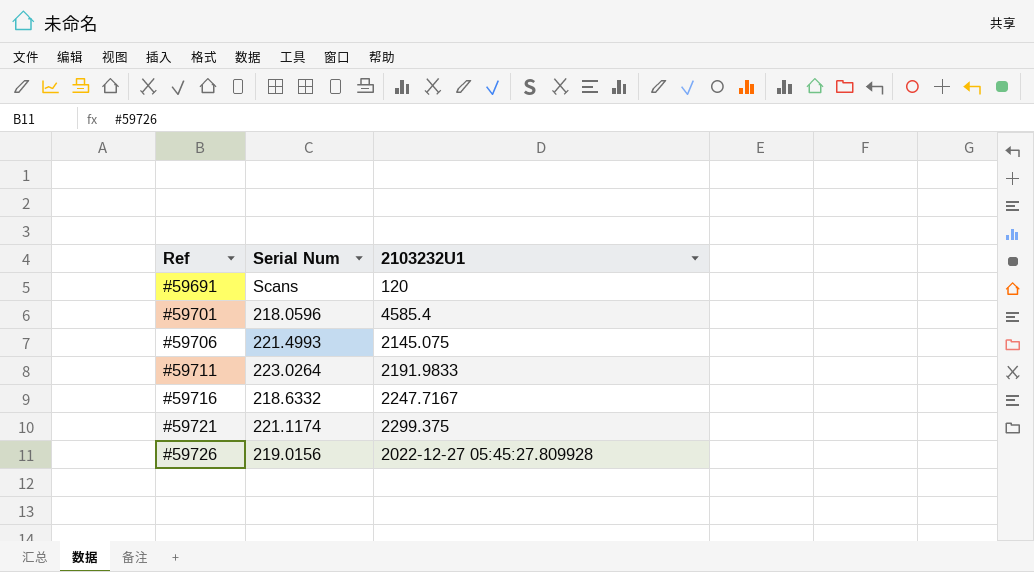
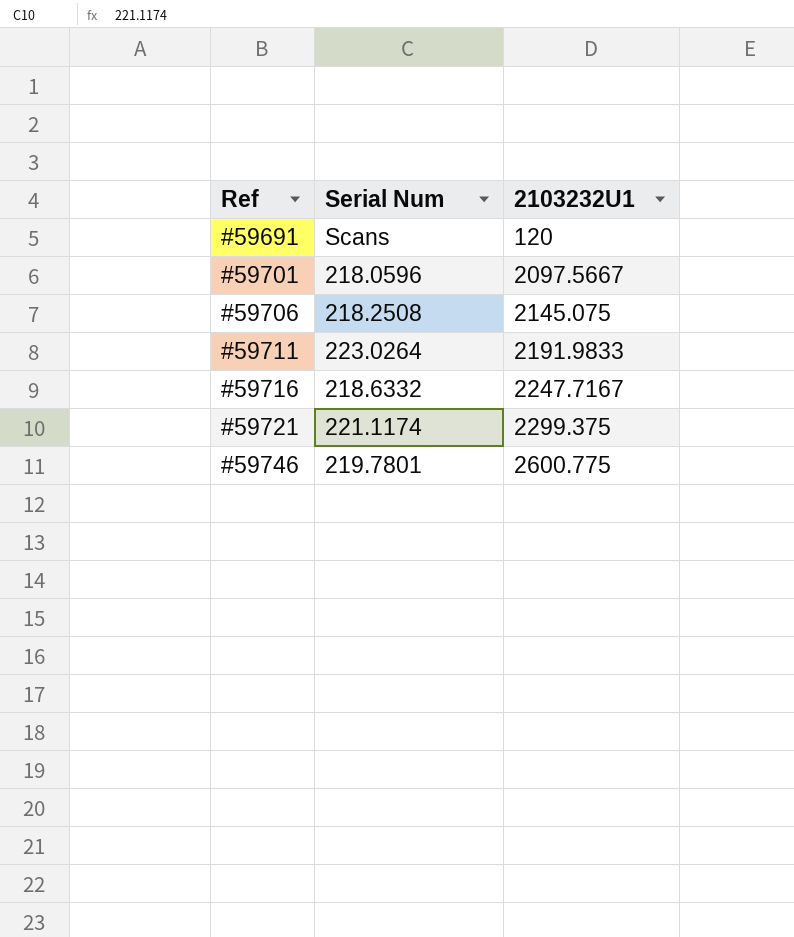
row #59726: 219.0156 | 2022-12-27 05:45:27.809928 -> none
#59701 | 2103232U1: 4585.4 -> 2097.5667
#59706 | Serial Num: 221.4993 -> 218.2508
row #59746: none -> 219.7801 | 2600.775

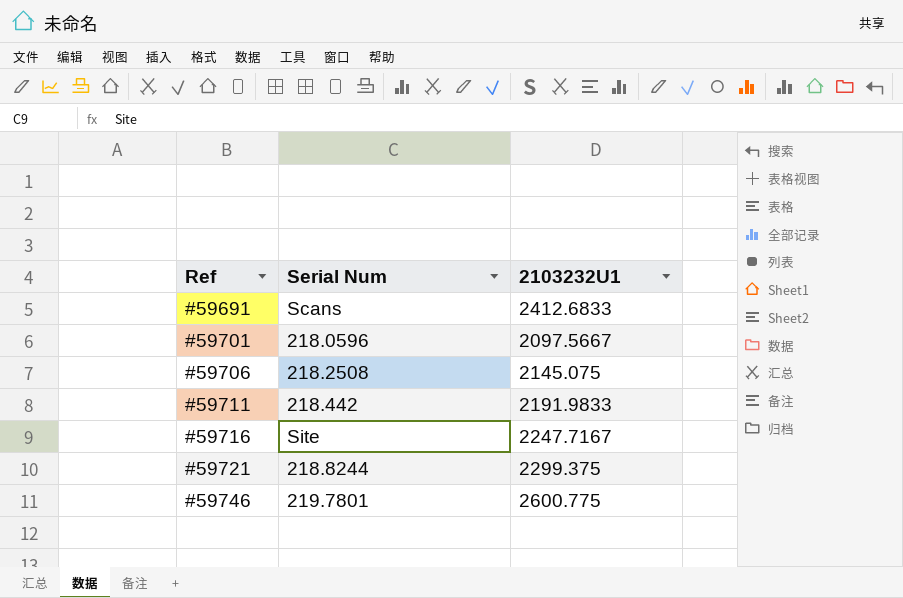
#59691 | 2103232U1: 120 -> 2412.6833
#59711 | Serial Num: 223.0264 -> 218.442
#59716 | Serial Num: 218.6332 -> Site
#59721 | Serial Num: 221.1174 -> 218.8244

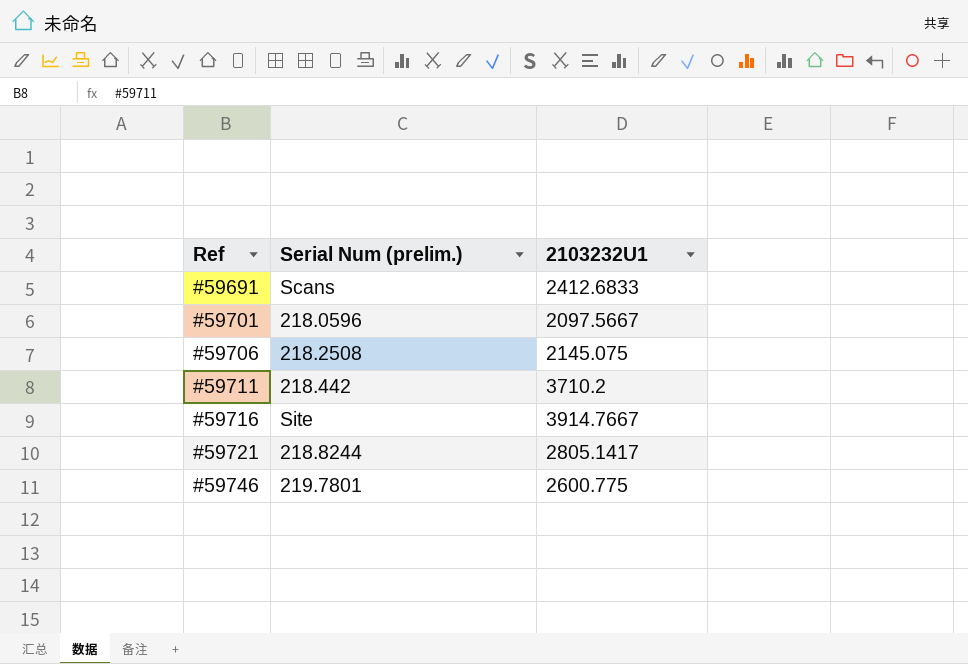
column name: Serial Num -> Serial Num (prelim.)
#59711 | 2103232U1: 2191.9833 -> 3710.2
#59716 | 2103232U1: 2247.7167 -> 3914.7667
#59721 | 2103232U1: 2299.375 -> 2805.1417

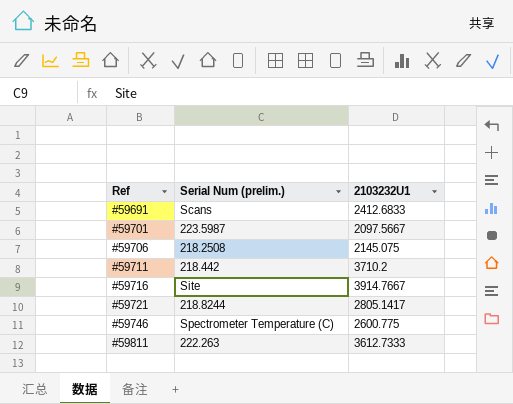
#59701 | Serial Num (prelim.): 218.0596 -> 223.5987
#59746 | Serial Num (prelim.): 219.7801 -> Spectrometer Temperature (C)
row #59811: none -> 222.263 | 3612.7333

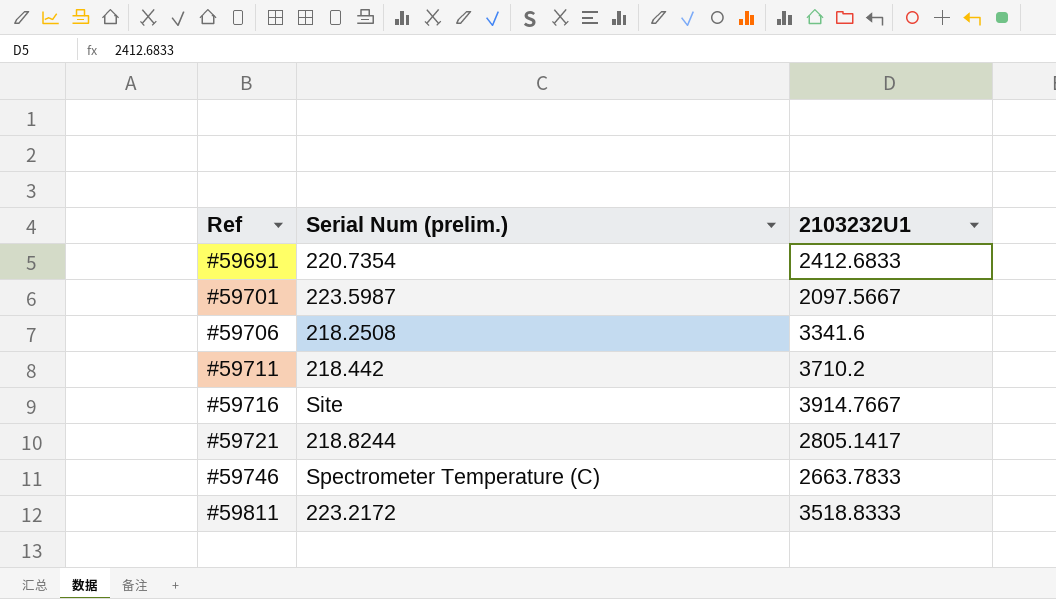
#59691 | Serial Num (prelim.): Scans -> 220.7354
#59706 | 2103232U1: 2145.075 -> 3341.6
#59746 | 2103232U1: 2600.775 -> 2663.7833
#59811 | Serial Num (prelim.): 222.263 -> 223.2172
#59811 | 2103232U1: 3612.7333 -> 3518.8333

